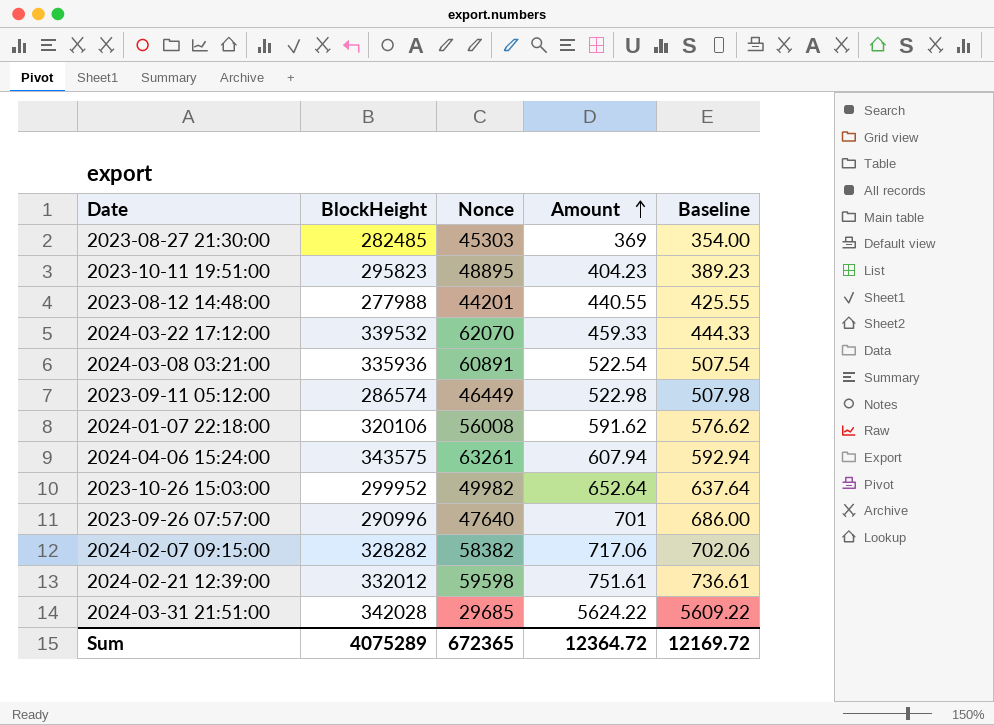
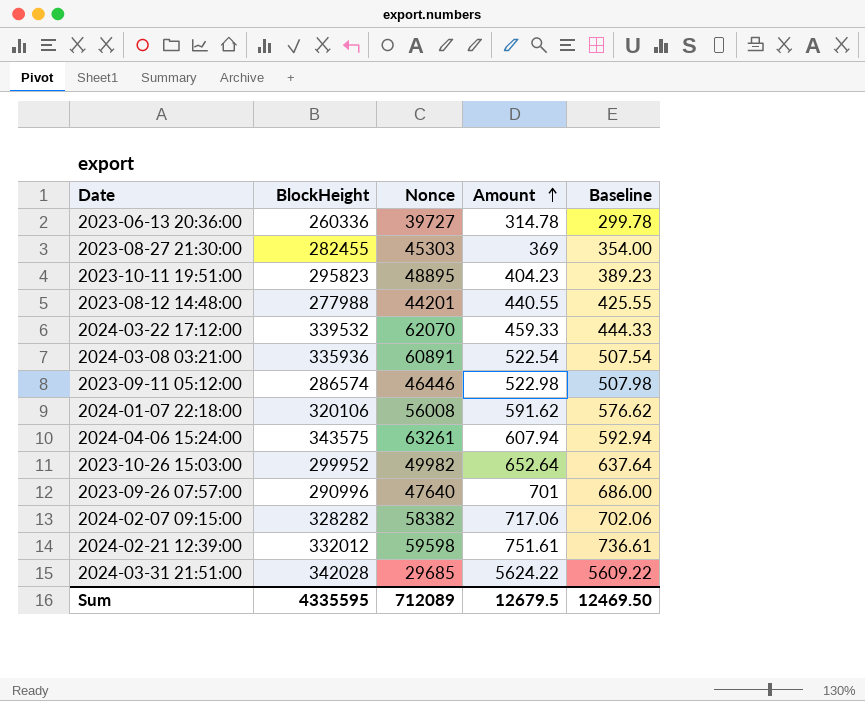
row 2023-06-13 20:36:00: none -> 260336 | 39727 | 314.78 | 299.78
2023-08-27 21:30:00 | BlockHeight: 282485 -> 282455
2023-09-11 05:12:00 | Nonce: 46449 -> 46446
Sum | BlockHeight: 4075289 -> 4335595
Sum | Nonce: 672365 -> 712089
Sum | Amount: 12364.72 -> 12679.5
Sum | Baseline: 12169.72 -> 12469.50

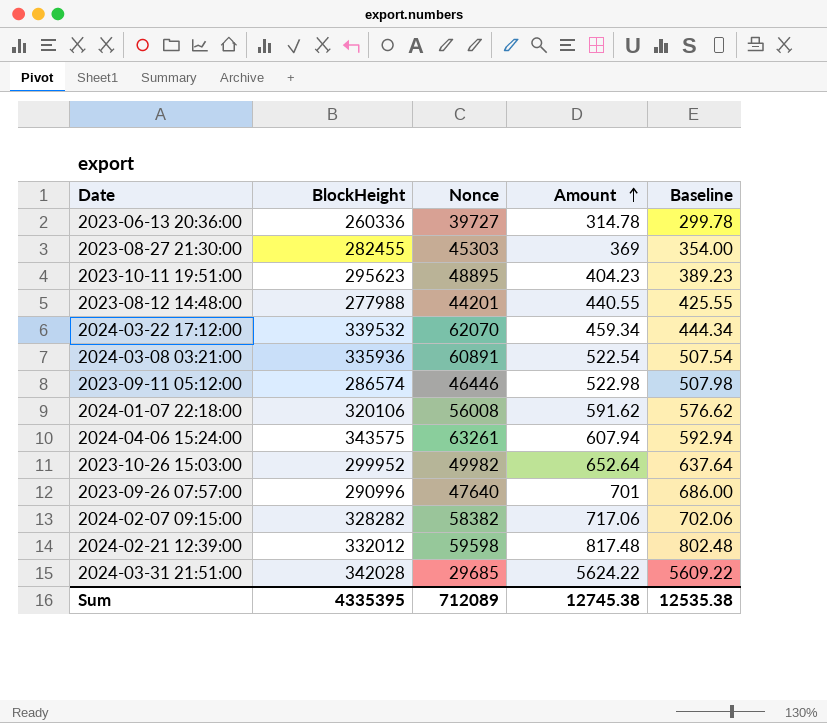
2023-10-11 19:51:00 | BlockHeight: 295823 -> 295623
2024-03-22 17:12:00 | Amount: 459.33 -> 459.34
2024-03-22 17:12:00 | Baseline: 444.33 -> 444.34
2024-02-21 12:39:00 | Amount: 751.61 -> 817.48
2024-02-21 12:39:00 | Baseline: 736.61 -> 802.48
Sum | BlockHeight: 4335595 -> 4335395
Sum | Amount: 12679.5 -> 12745.38
Sum | Baseline: 12469.50 -> 12535.38

